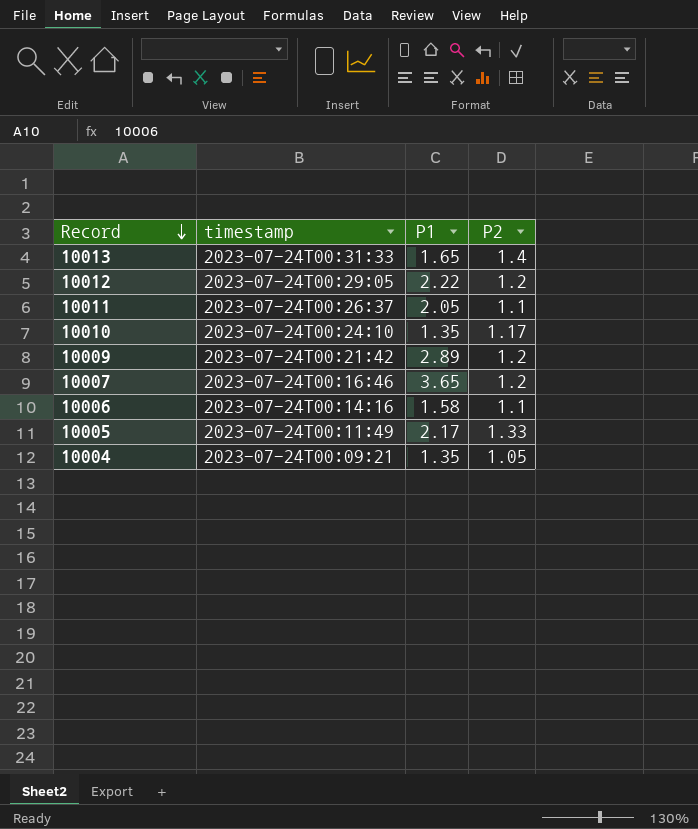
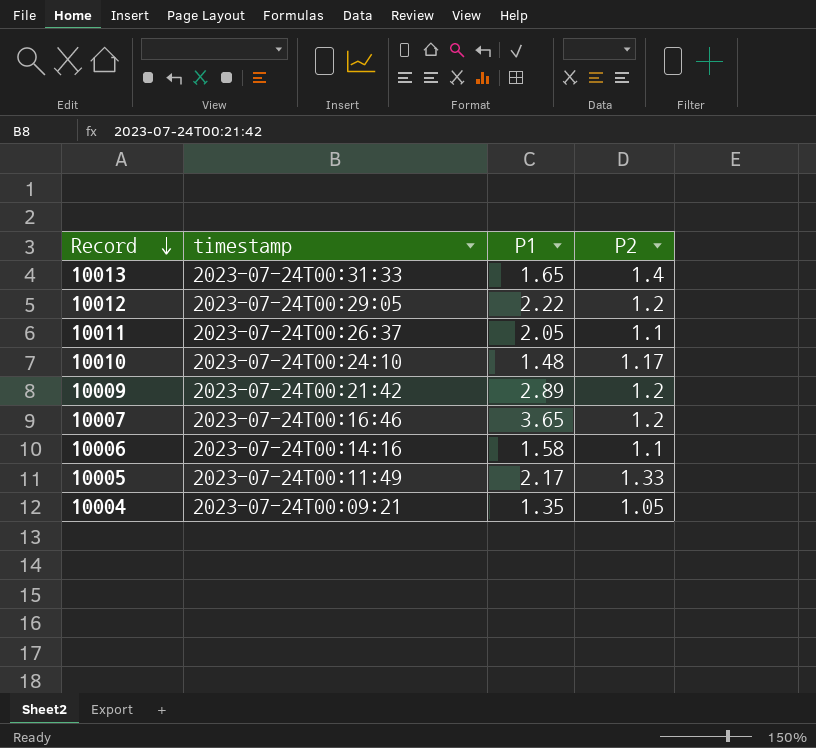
10010 | P1: 1.35 -> 1.48

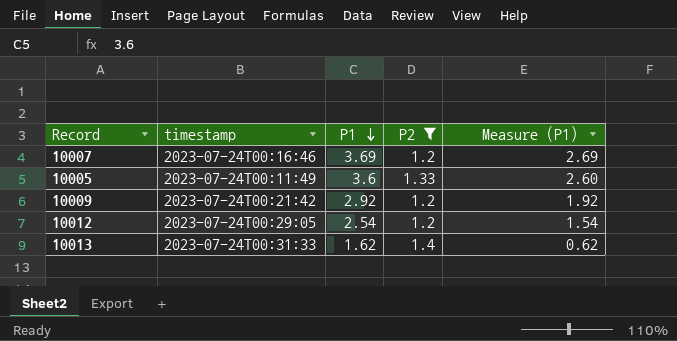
filter: none -> P2 >= 1.2
row order: Record descending -> P1 descending
column Measure (P1) | formula: none -> [P1] - 1
10007 | P1: 3.65 -> 3.69
10005 | P1: 2.17 -> 3.6
10009 | P1: 2.89 -> 2.92
10012 | P1: 2.22 -> 2.54
10013 | P1: 1.65 -> 1.62

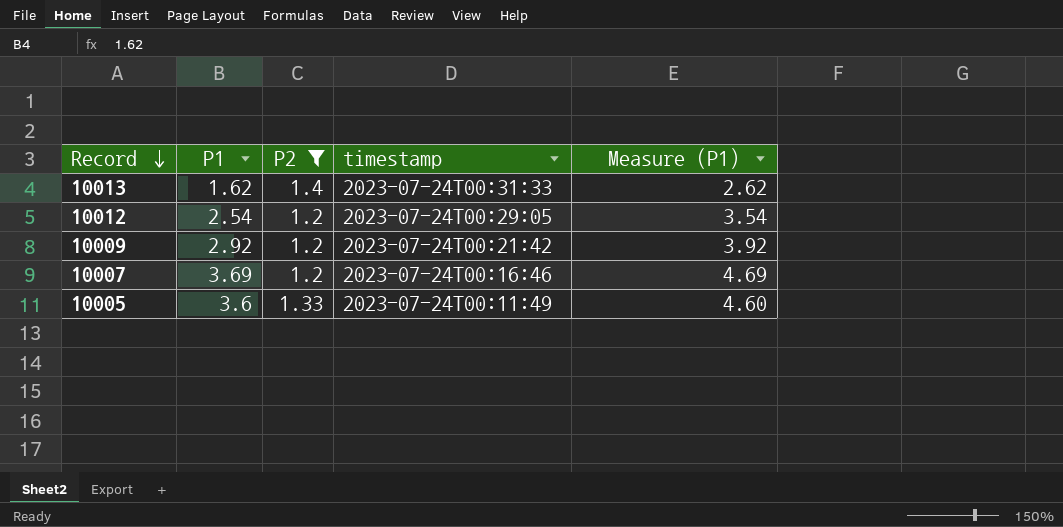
row order: P1 descending -> Record descending
column timestamp | position: 2 -> 4
column Measure (P1) | formula: [P1] - 1 -> [P1] + 1

